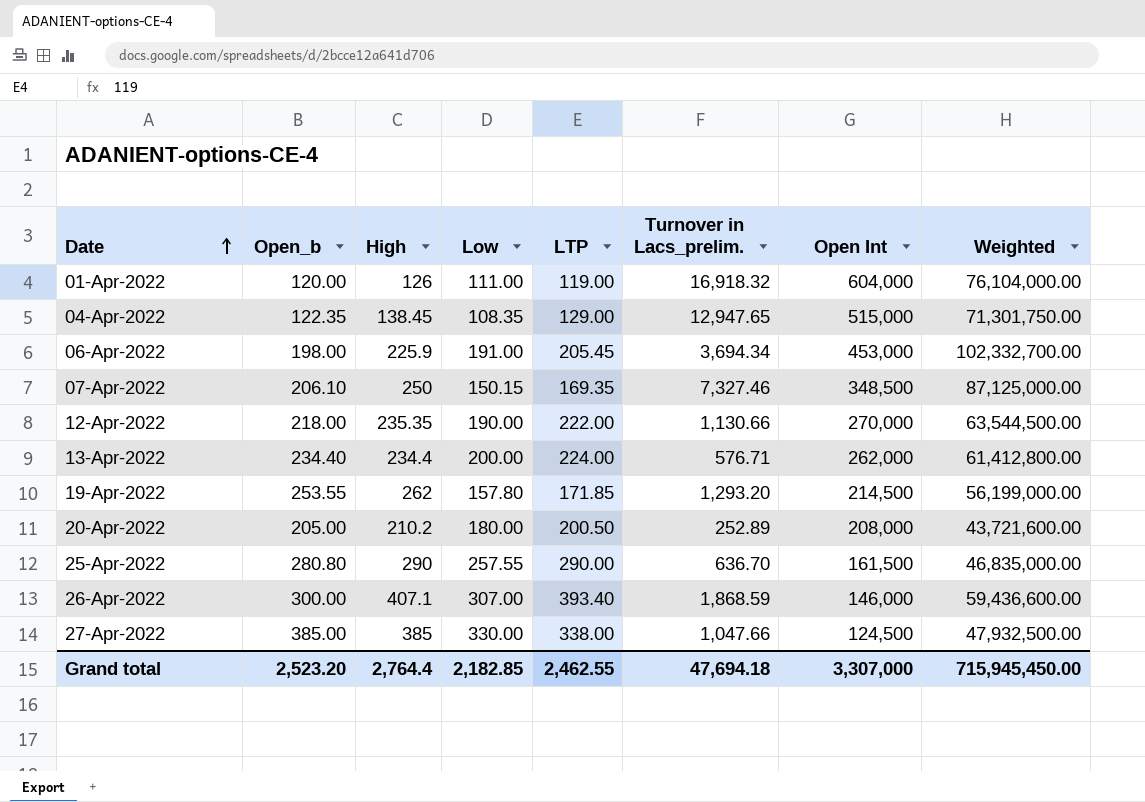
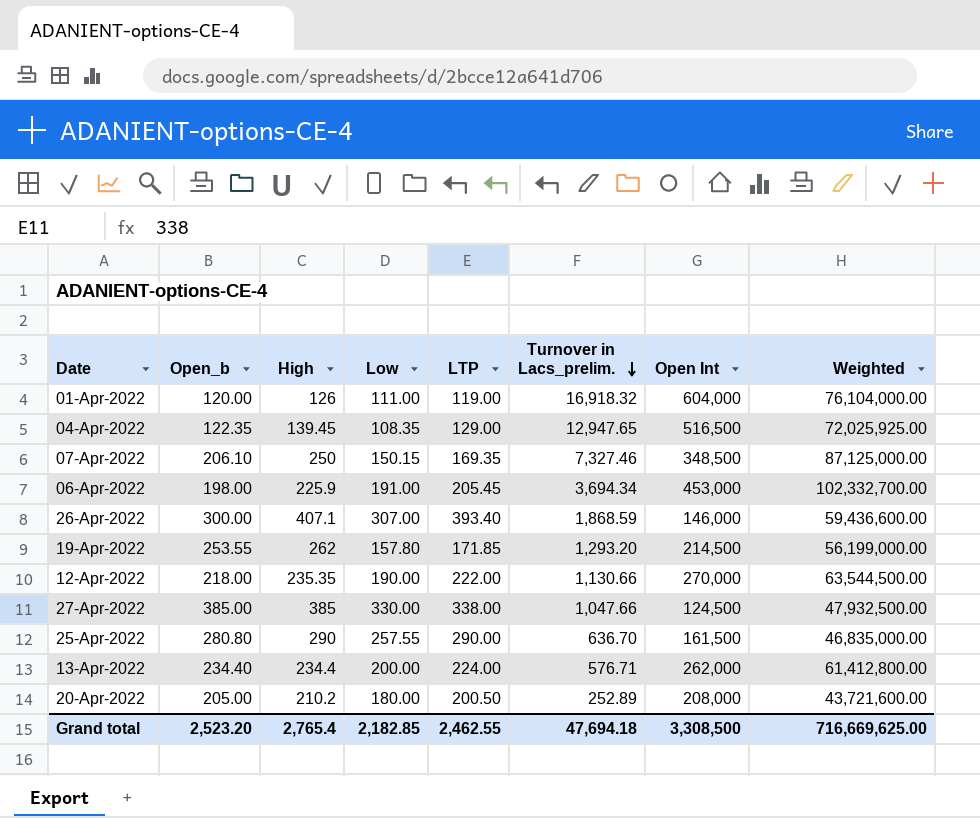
row order: Date ascending -> Turnover in Lacs_prelim. descending
04-Apr-2022 | High: 138.45 -> 139.45
04-Apr-2022 | Open Int: 515,000 -> 516,500
04-Apr-2022 | Weighted: 71,301,750.00 -> 72,025,925.00
Grand total | High: 2,764.4 -> 2,765.4
Grand total | Open Int: 3,307,000 -> 3,308,500
Grand total | Weighted: 715,945,450.00 -> 716,669,625.00

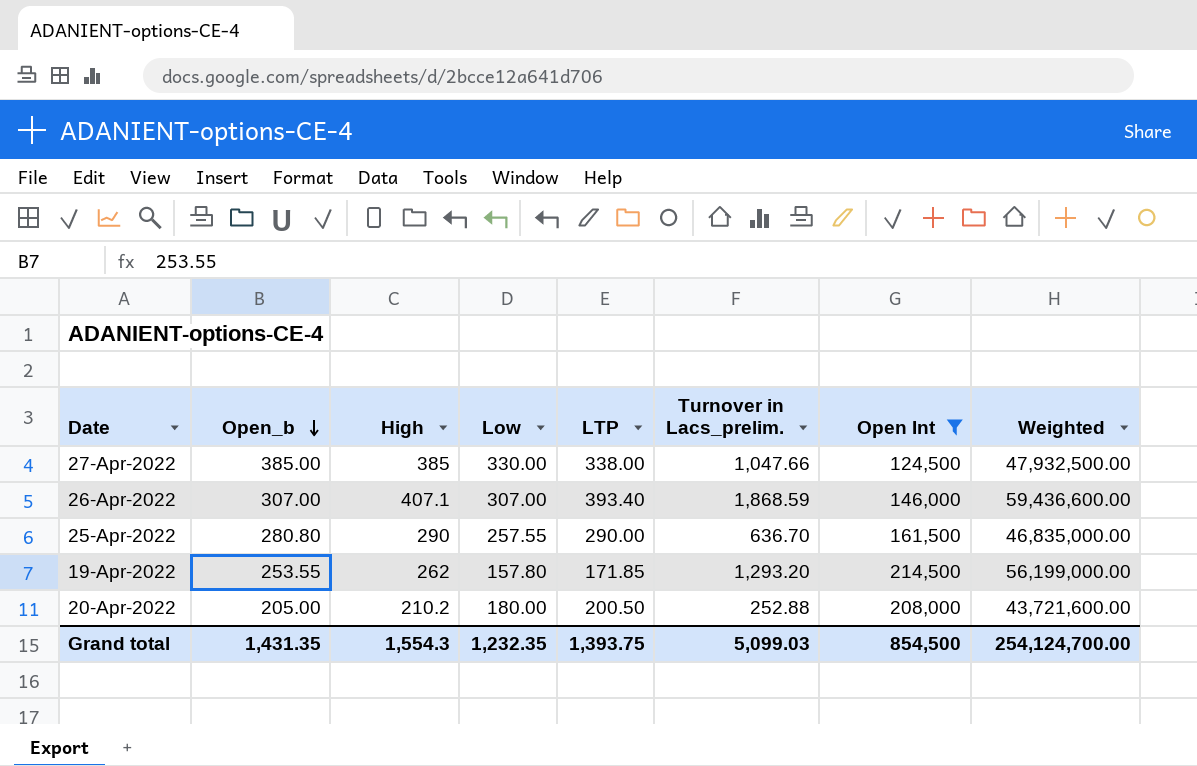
filter: none -> Open Int <= 214,500
row order: Turnover in Lacs_prelim. descending -> Open_b descending
26-Apr-2022 | Open_b: 300.00 -> 307.00
20-Apr-2022 | Turnover in Lacs_prelim.: 252.89 -> 252.88
Grand total | Open_b: 2,523.20 -> 1,431.35
Grand total | High: 2,765.4 -> 1,554.3
Grand total | Low: 2,182.85 -> 1,232.35
Grand total | LTP: 2,462.55 -> 1,393.75
Grand total | Turnover in Lacs_prelim.: 47,694.18 -> 5,099.03
Grand total | Open Int: 3,308,500 -> 854,500
Grand total | Weighted: 716,669,625.00 -> 254,124,700.00

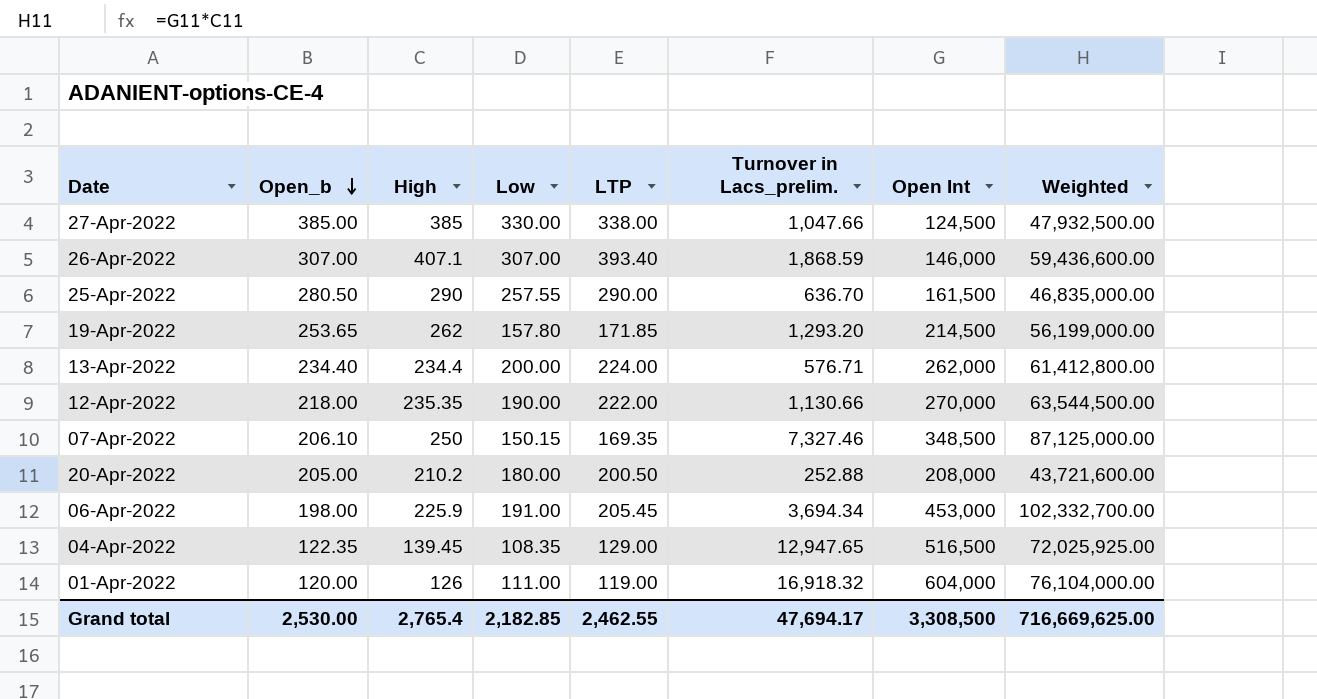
filter: Open Int <= 214,500 -> none
25-Apr-2022 | Open_b: 280.80 -> 280.50
19-Apr-2022 | Open_b: 253.55 -> 253.65
Grand total | Open_b: 1,431.35 -> 2,530.00
Grand total | High: 1,554.3 -> 2,765.4
Grand total | Low: 1,232.35 -> 2,182.85
Grand total | LTP: 1,393.75 -> 2,462.55
Grand total | Turnover in Lacs_prelim.: 5,099.03 -> 47,694.17
Grand total | Open Int: 854,500 -> 3,308,500
Grand total | Weighted: 254,124,700.00 -> 716,669,625.00

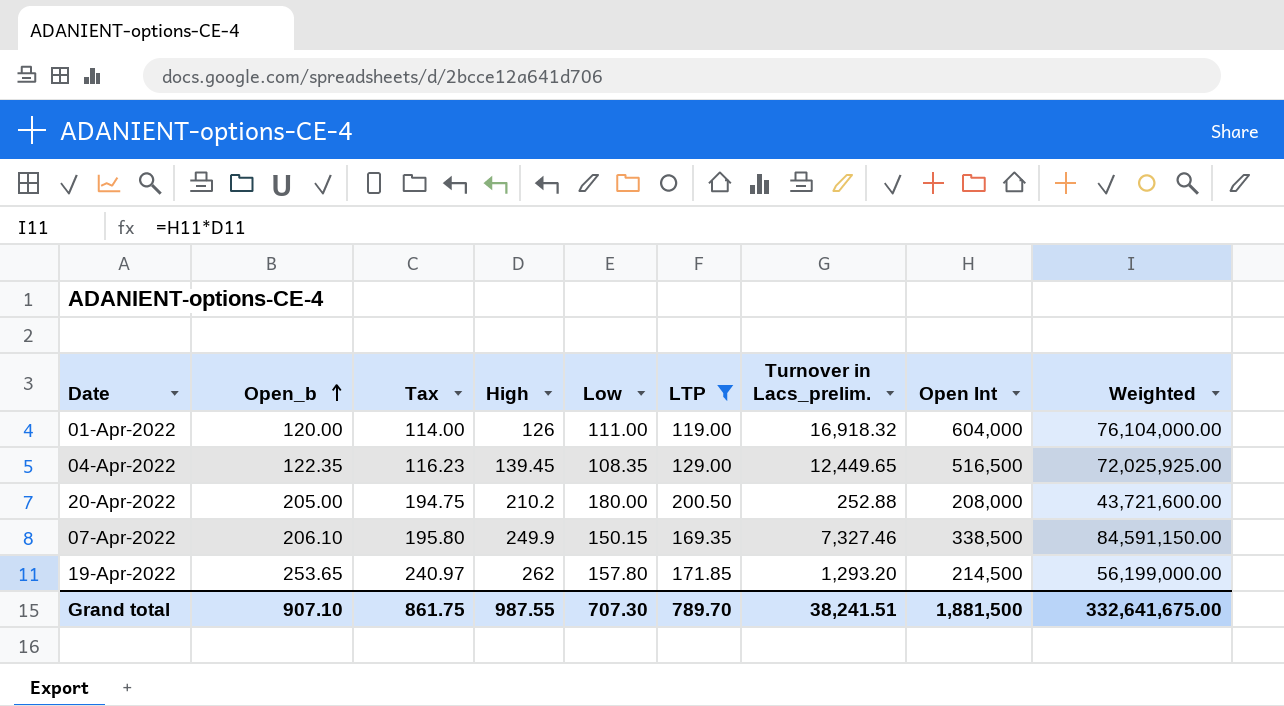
filter: none -> LTP <= 200.50
row order: Open_b descending -> Open_b ascending
column Tax | formula: none -> [Open_b] * 0.95
04-Apr-2022 | Turnover in Lacs_prelim.: 12,947.65 -> 12,449.65
07-Apr-2022 | High: 250 -> 249.9
07-Apr-2022 | Open Int: 348,500 -> 338,500
07-Apr-2022 | Weighted: 87,125,000.00 -> 84,591,150.00
Grand total | Open_b: 2,530.00 -> 907.10
Grand total | High: 2,765.4 -> 987.55
Grand total | Low: 2,182.85 -> 707.30
Grand total | LTP: 2,462.55 -> 789.70
Grand total | Turnover in Lacs_prelim.: 47,694.17 -> 38,241.51
Grand total | Open Int: 3,308,500 -> 1,881,500
Grand total | Weighted: 716,669,625.00 -> 332,641,675.00

